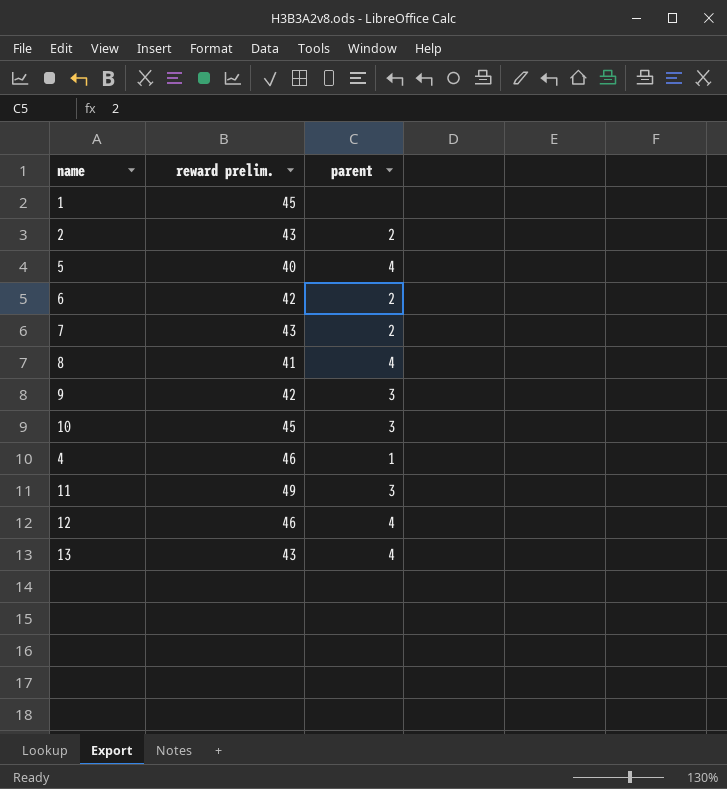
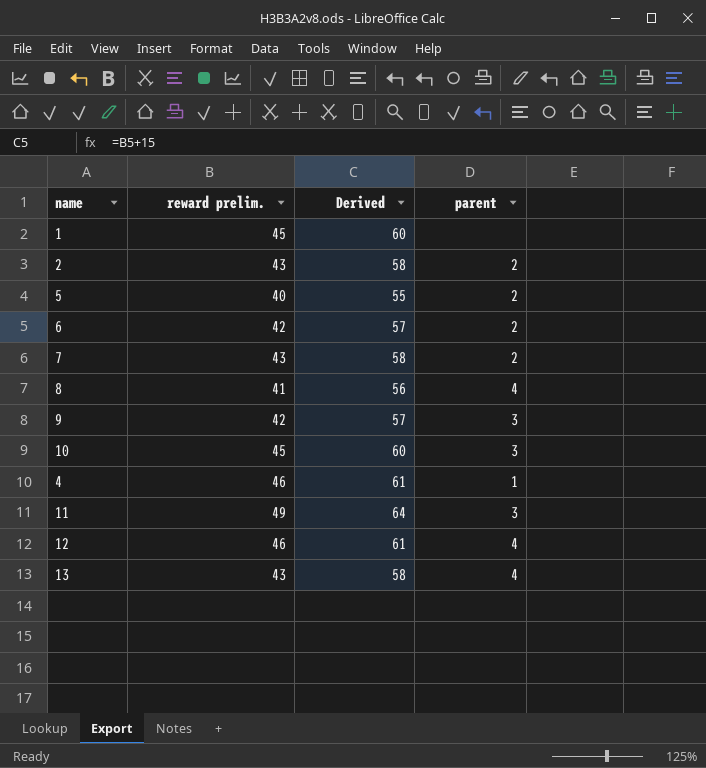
column Derived | formula: none -> [reward prelim.] + 15
5 | parent: 4 -> 2

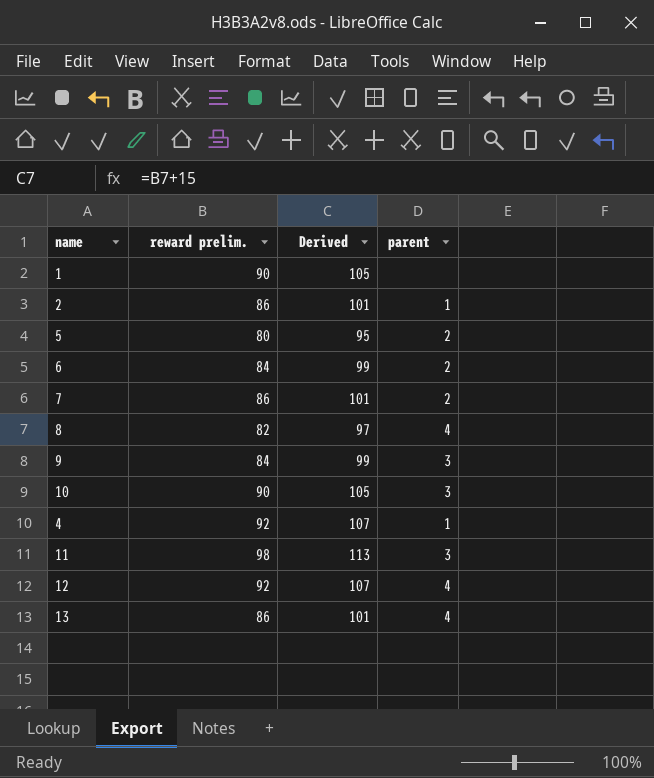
1 | reward prelim.: 45 -> 90
1 | Derived: 60 -> 105
2 | reward prelim.: 43 -> 86
2 | Derived: 58 -> 101
2 | parent: 2 -> 1
5 | reward prelim.: 40 -> 80
5 | Derived: 55 -> 95
6 | reward prelim.: 42 -> 84
6 | Derived: 57 -> 99
7 | reward prelim.: 43 -> 86
7 | Derived: 58 -> 101
8 | reward prelim.: 41 -> 82
8 | Derived: 56 -> 97
9 | reward prelim.: 42 -> 84
9 | Derived: 57 -> 99
10 | reward prelim.: 45 -> 90
10 | Derived: 60 -> 105
4 | reward prelim.: 46 -> 92
4 | Derived: 61 -> 107
11 | reward prelim.: 49 -> 98
11 | Derived: 64 -> 113
12 | reward prelim.: 46 -> 92
12 | Derived: 61 -> 107
13 | reward prelim.: 43 -> 86
13 | Derived: 58 -> 101

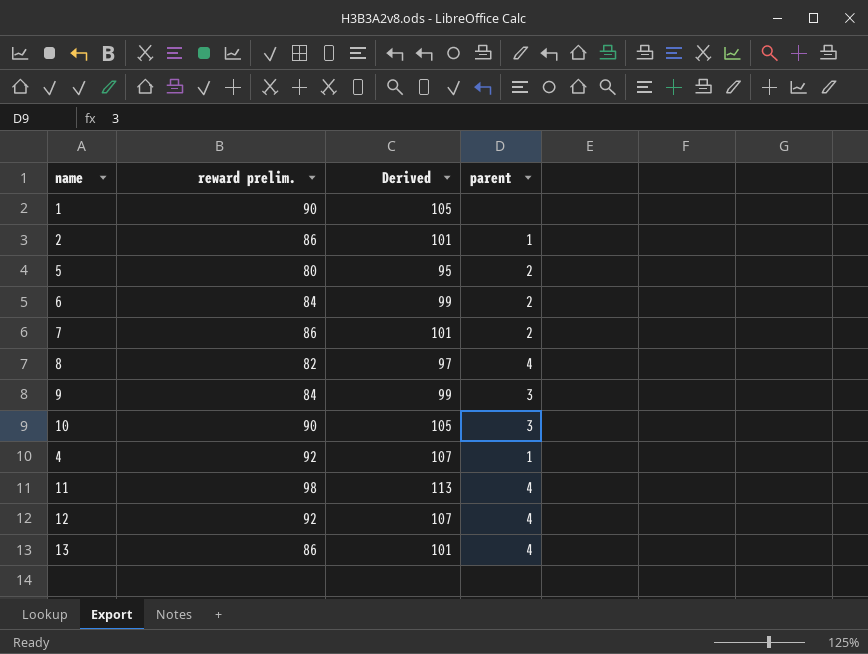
11 | parent: 3 -> 4

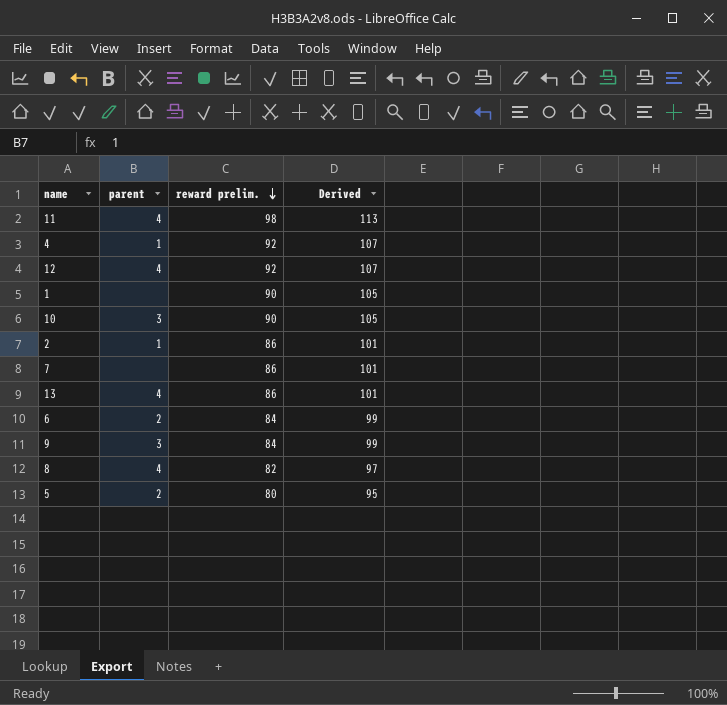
row order: none -> reward prelim. descending
column parent | position: 4 -> 2
7 | parent: 2 -> none

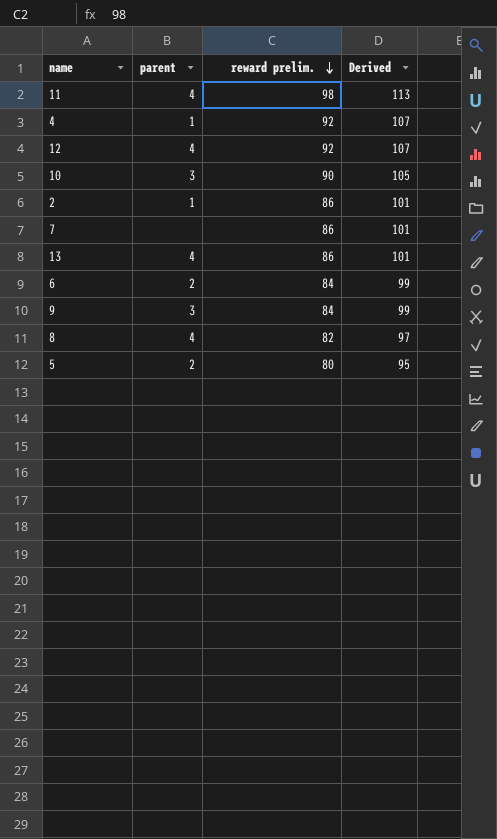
row 1: none | 90 | 105 -> none

